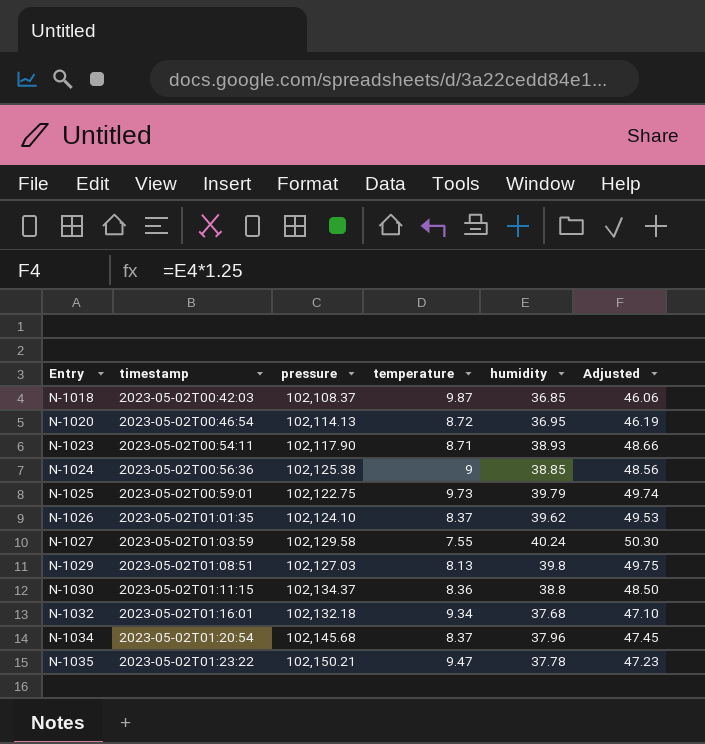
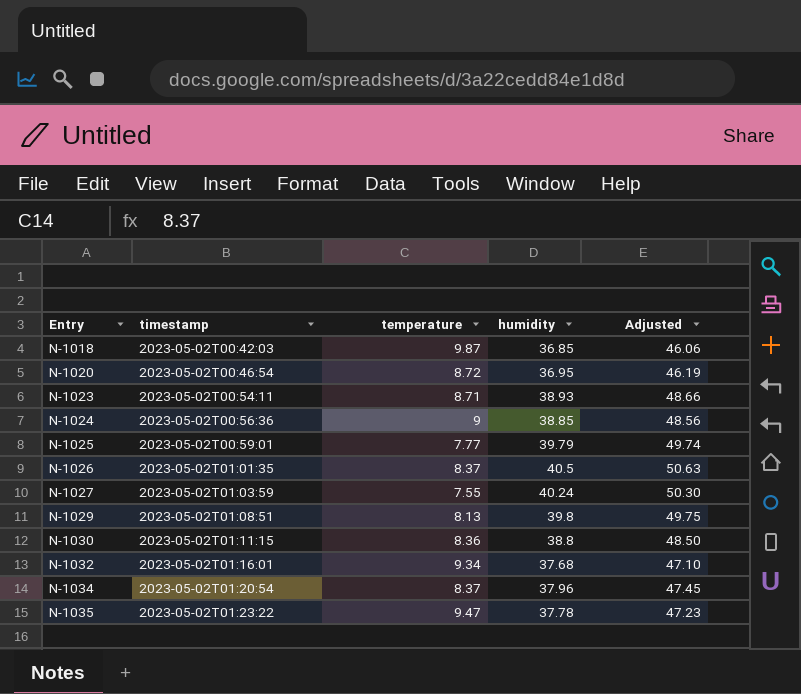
column pressure | position: 3 -> none
N-1025 | temperature: 9.73 -> 7.77
N-1026 | humidity: 39.62 -> 40.5
N-1026 | Adjusted: 49.53 -> 50.63

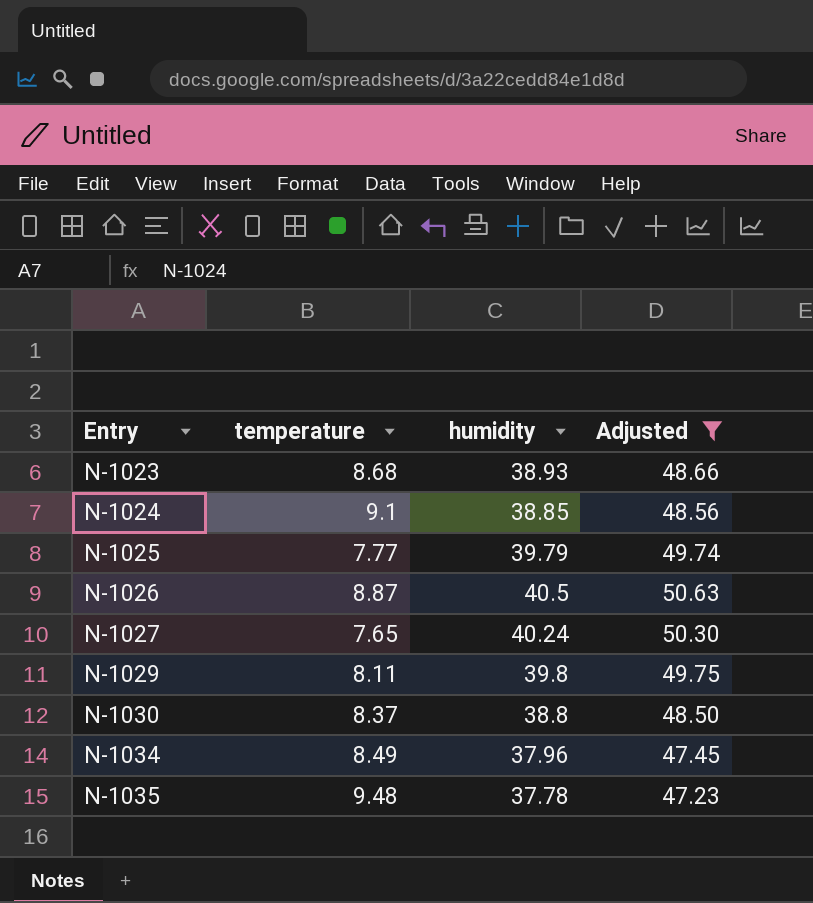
filter: none -> Adjusted >= 47.23
column timestamp | position: 2 -> none
N-1023 | temperature: 8.71 -> 8.68
N-1024 | temperature: 9 -> 9.1
N-1026 | temperature: 8.37 -> 8.87
N-1027 | temperature: 7.55 -> 7.65
N-1029 | temperature: 8.13 -> 8.11
N-1030 | temperature: 8.36 -> 8.37
N-1034 | temperature: 8.37 -> 8.49
N-1035 | temperature: 9.47 -> 9.48

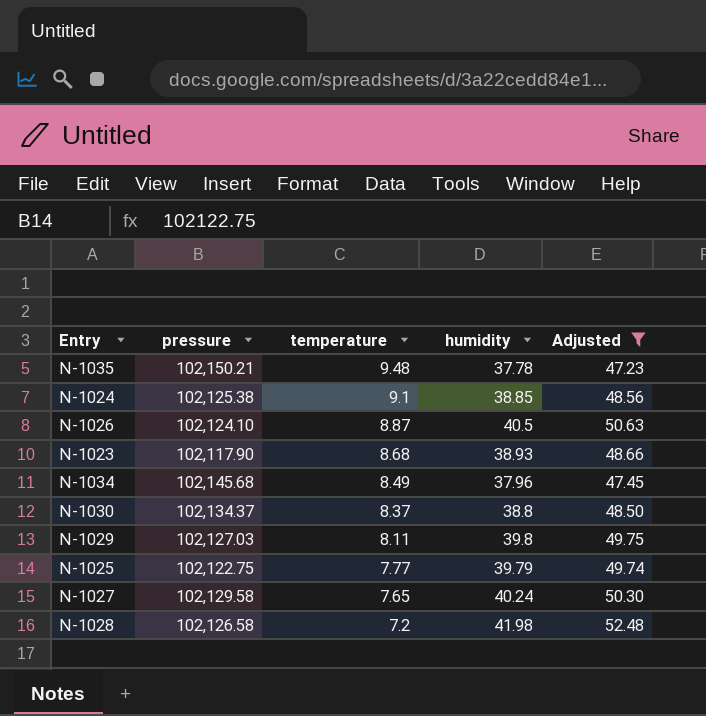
row order: Entry ascending -> temperature descending
column pressure | position: none -> 2
row N-1028: none -> 102,126.58 | 7.2 | 41.98 | 52.48

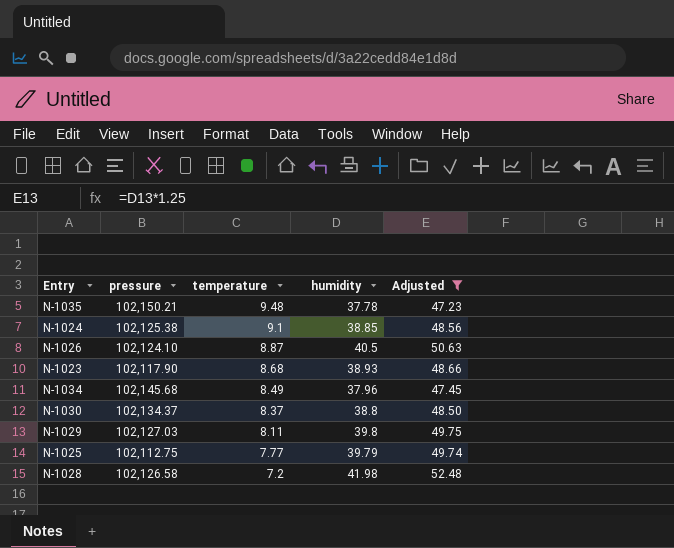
row N-1027: 102,129.58 | 7.65 | 40.24 | 50.30 -> none
N-1025 | pressure: 102,122.75 -> 102,112.75

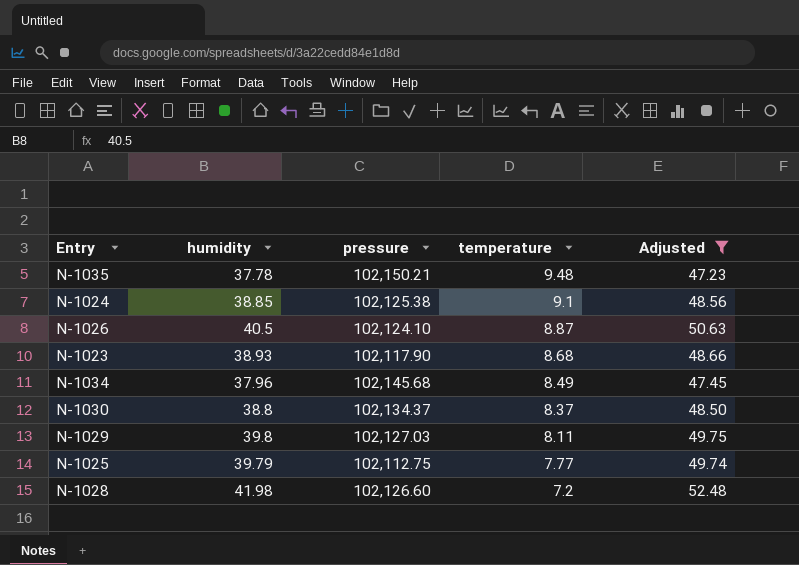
column humidity | position: 4 -> 2
N-1028 | pressure: 102,126.58 -> 102,126.60

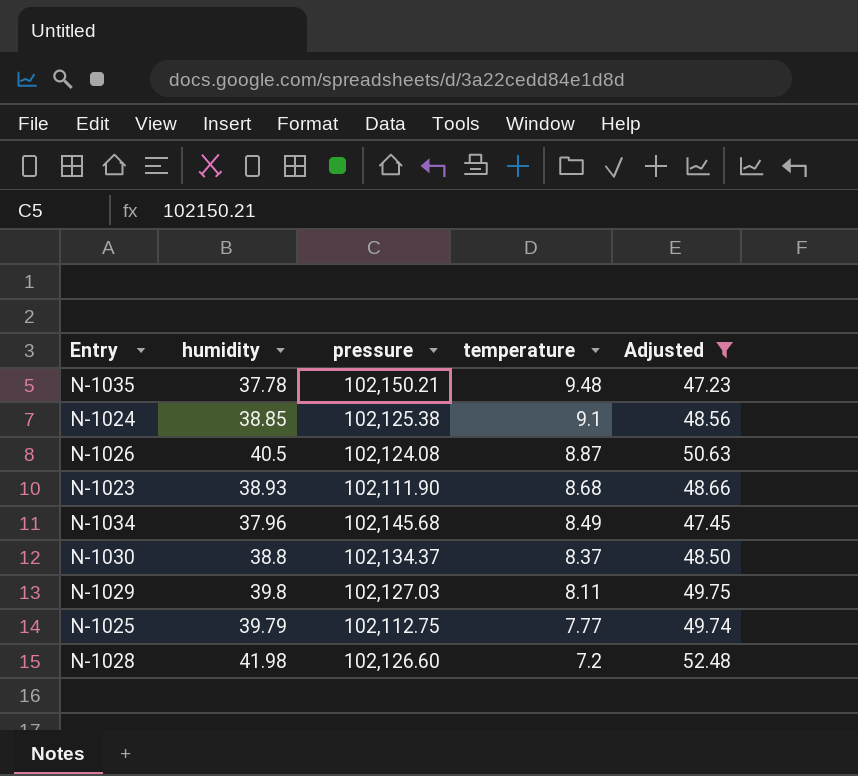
N-1026 | pressure: 102,124.10 -> 102,124.08
N-1023 | pressure: 102,117.90 -> 102,111.90

